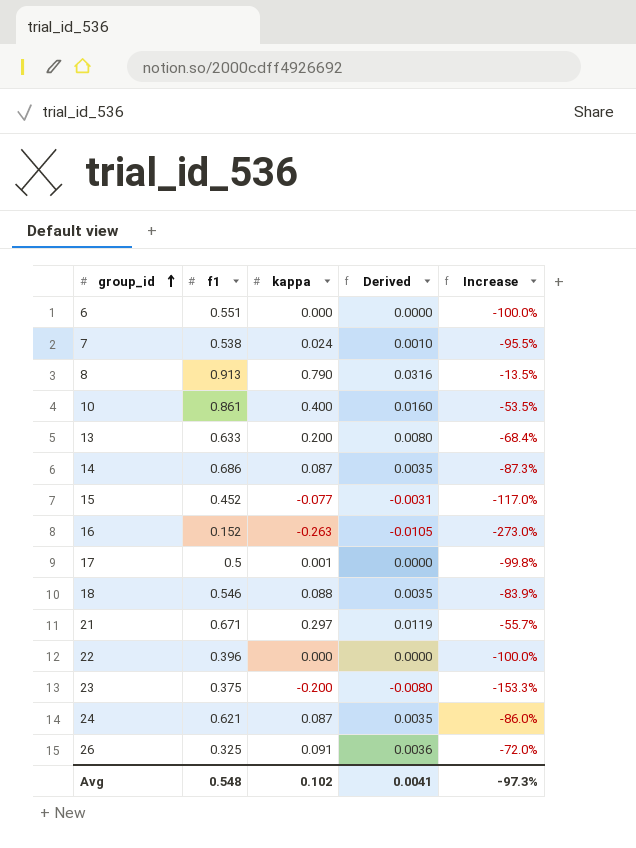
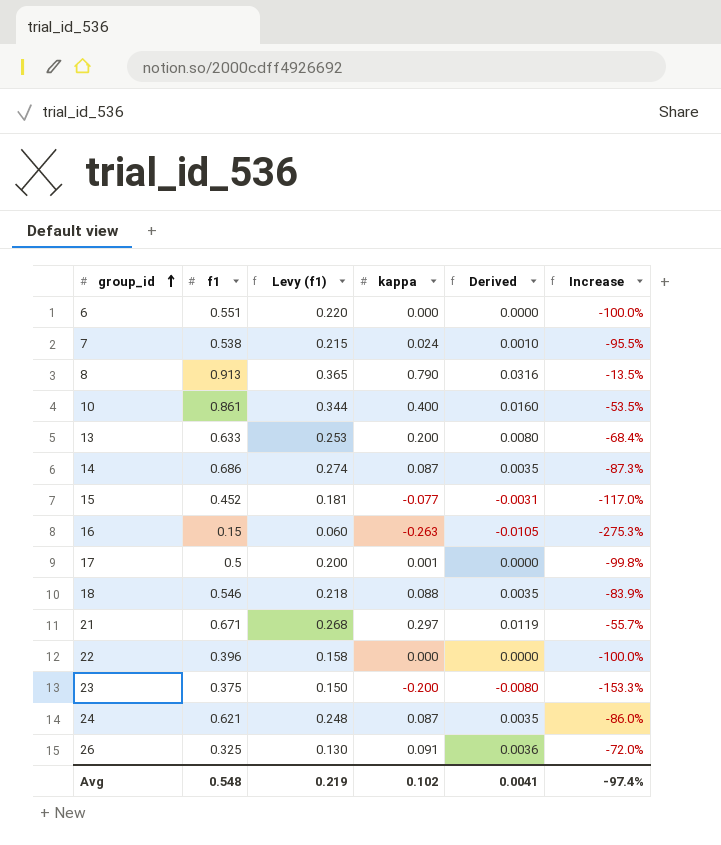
column Levy (f1) | formula: none -> [f1] * 0.4
16 | f1: 0.152 -> 0.15
16 | Increase: -273.0% -> -275.3%
Avg | Increase: -97.3% -> -97.4%

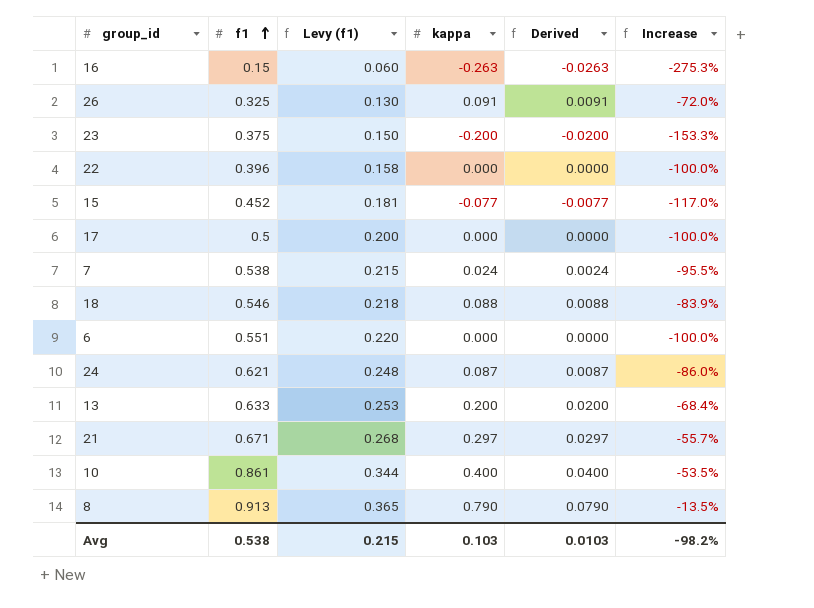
row order: group_id ascending -> f1 ascending
column Derived | formula: [kappa] * 0.04 -> [kappa] * 0.1
row 14: 0.686 | 0.274 | 0.087 | 0.0035 | -87.3% -> none
17 | kappa: 0.001 -> 0.000
17 | Increase: -99.8% -> -100.0%
Avg | f1: 0.548 -> 0.538
Avg | Levy (f1): 0.219 -> 0.215
Avg | kappa: 0.102 -> 0.103
Avg | Derived: 0.0041 -> 0.0103
Avg | Increase: -97.4% -> -98.2%

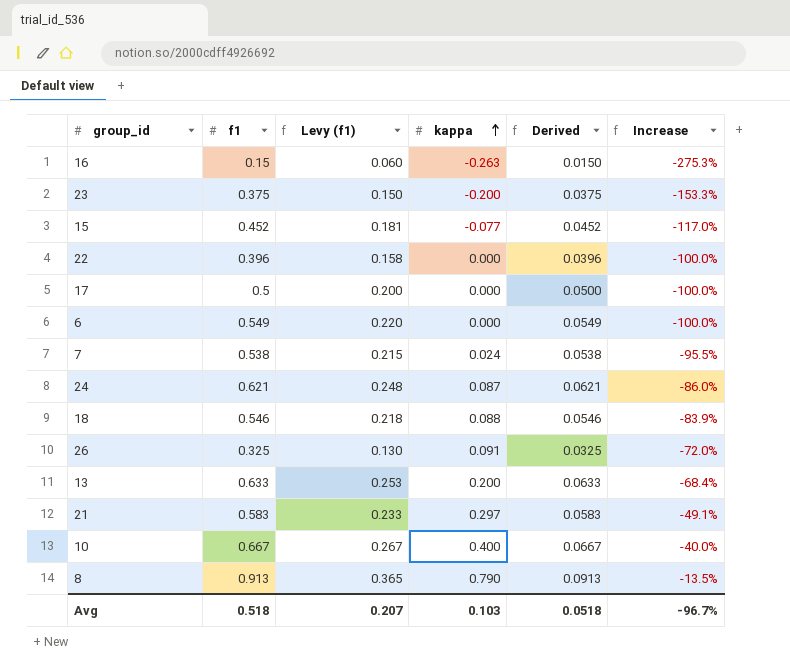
row order: f1 ascending -> kappa ascending
column Derived | formula: [kappa] * 0.1 -> [f1] * 0.1
6 | f1: 0.551 -> 0.549
21 | f1: 0.671 -> 0.583
21 | Levy (f1): 0.268 -> 0.233
21 | Increase: -55.7% -> -49.1%
10 | f1: 0.861 -> 0.667
10 | Levy (f1): 0.344 -> 0.267
10 | Increase: -53.5% -> -40.0%
Avg | f1: 0.538 -> 0.518
Avg | Levy (f1): 0.215 -> 0.207
Avg | Derived: 0.0103 -> 0.0518
Avg | Increase: -98.2% -> -96.7%

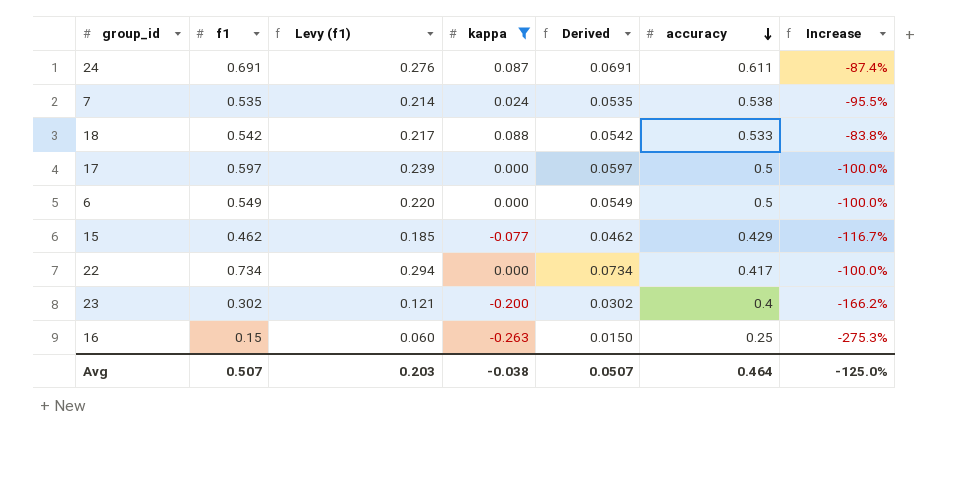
filter: none -> kappa <= 0.088
row order: kappa ascending -> accuracy descending
column accuracy | position: none -> 6
24 | f1: 0.621 -> 0.691
24 | Levy (f1): 0.248 -> 0.276
24 | Derived: 0.0621 -> 0.0691
24 | Increase: -86.0% -> -87.4%
7 | f1: 0.538 -> 0.535
7 | Levy (f1): 0.215 -> 0.214
7 | Derived: 0.0538 -> 0.0535
18 | f1: 0.546 -> 0.542
18 | Levy (f1): 0.218 -> 0.217
18 | Derived: 0.0546 -> 0.0542
18 | Increase: -83.9% -> -83.8%
17 | f1: 0.5 -> 0.597
17 | Levy (f1): 0.200 -> 0.239
17 | Derived: 0.0500 -> 0.0597
15 | f1: 0.452 -> 0.462
15 | Levy (f1): 0.181 -> 0.185
15 | Derived: 0.0452 -> 0.0462
15 | Increase: -117.0% -> -116.7%
22 | f1: 0.396 -> 0.734
22 | Levy (f1): 0.158 -> 0.294
22 | Derived: 0.0396 -> 0.0734
23 | f1: 0.375 -> 0.302
23 | Levy (f1): 0.150 -> 0.121
23 | Derived: 0.0375 -> 0.0302
23 | Increase: -153.3% -> -166.2%
Avg | f1: 0.518 -> 0.507
Avg | Levy (f1): 0.207 -> 0.203
Avg | kappa: 0.103 -> -0.038
Avg | Derived: 0.0518 -> 0.0507
Avg | Increase: -96.7% -> -125.0%

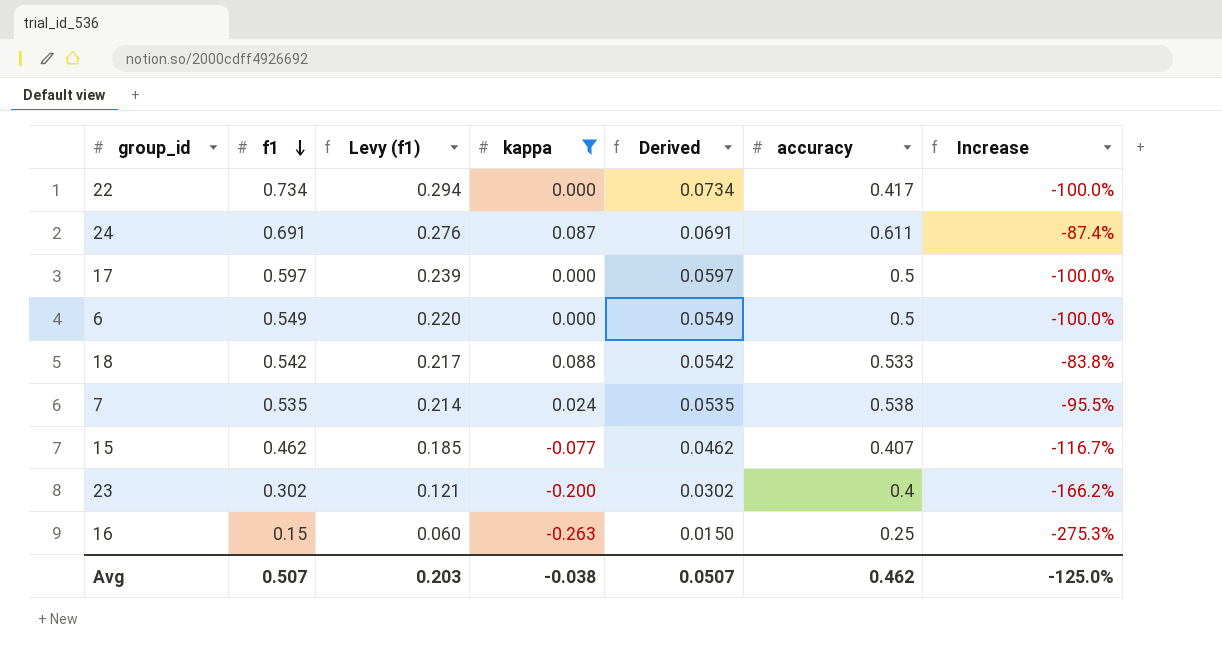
row order: accuracy descending -> f1 descending
15 | accuracy: 0.429 -> 0.407
Avg | accuracy: 0.464 -> 0.462

